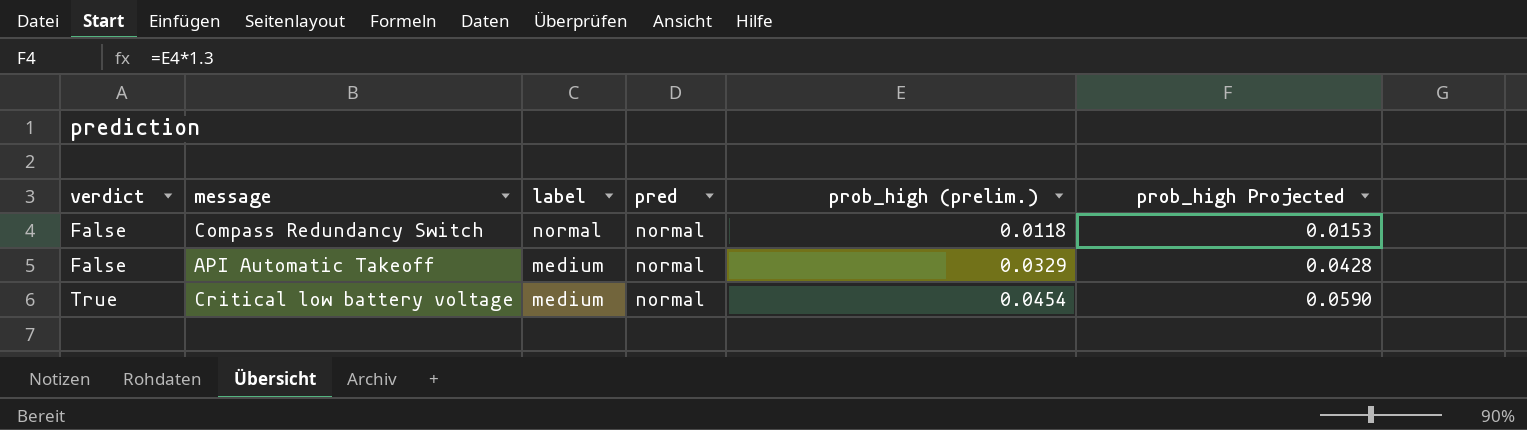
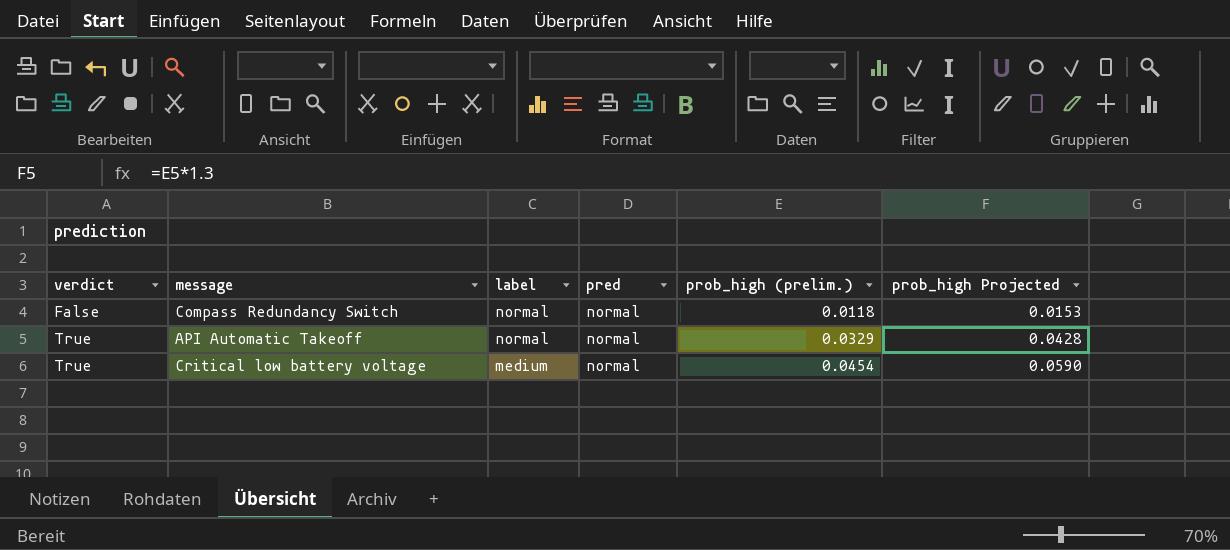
API Automatic Takeoff | verdict: False -> True
API Automatic Takeoff | label: medium -> normal

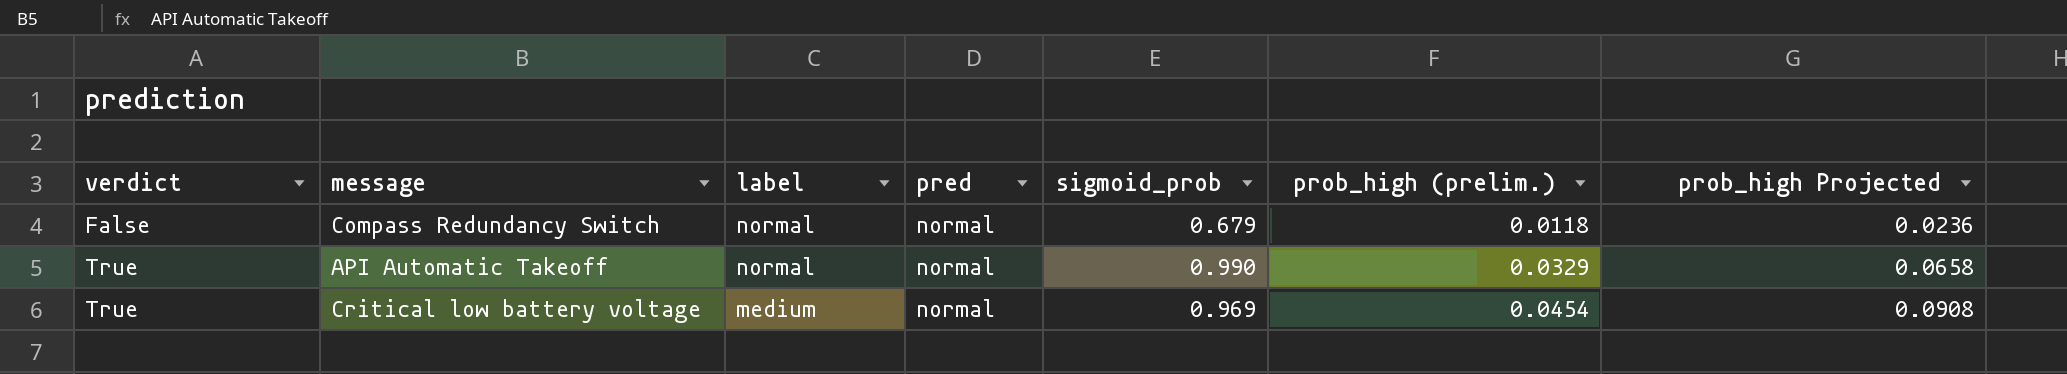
column sigmoid_prob | position: none -> 5
column prob_high Projected | formula: [prob_high (prelim.)] * 1.3 -> [prob_high (prelim.)] * 2

